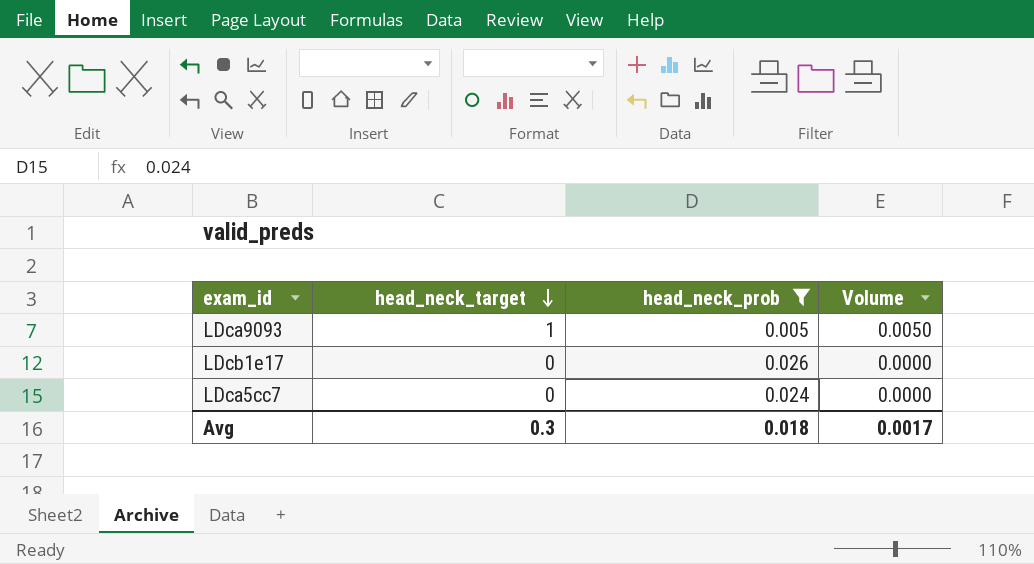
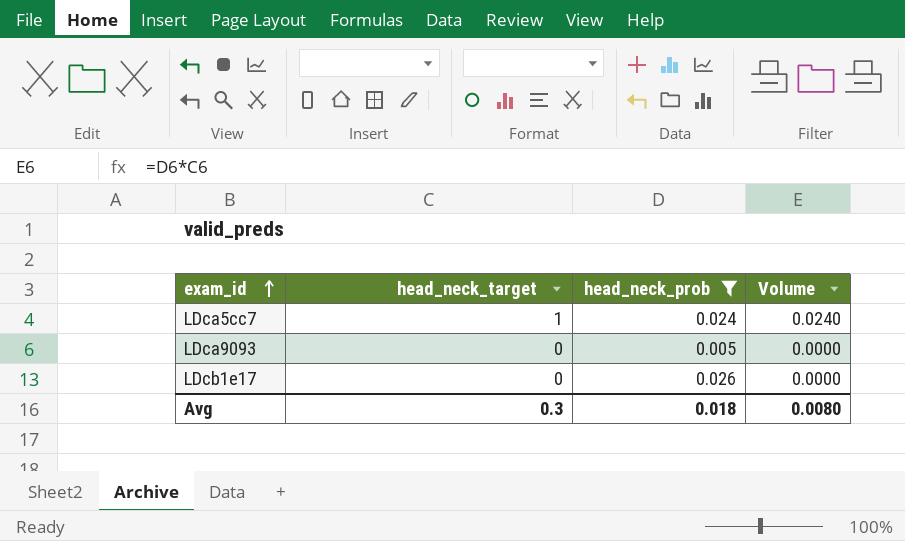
row order: head_neck_target descending -> exam_id ascending
LDca5cc7 | head_neck_target: 0 -> 1
LDca5cc7 | Volume: 0.0000 -> 0.0240
LDca9093 | head_neck_target: 1 -> 0
LDca9093 | Volume: 0.0050 -> 0.0000
Avg | Volume: 0.0017 -> 0.0080

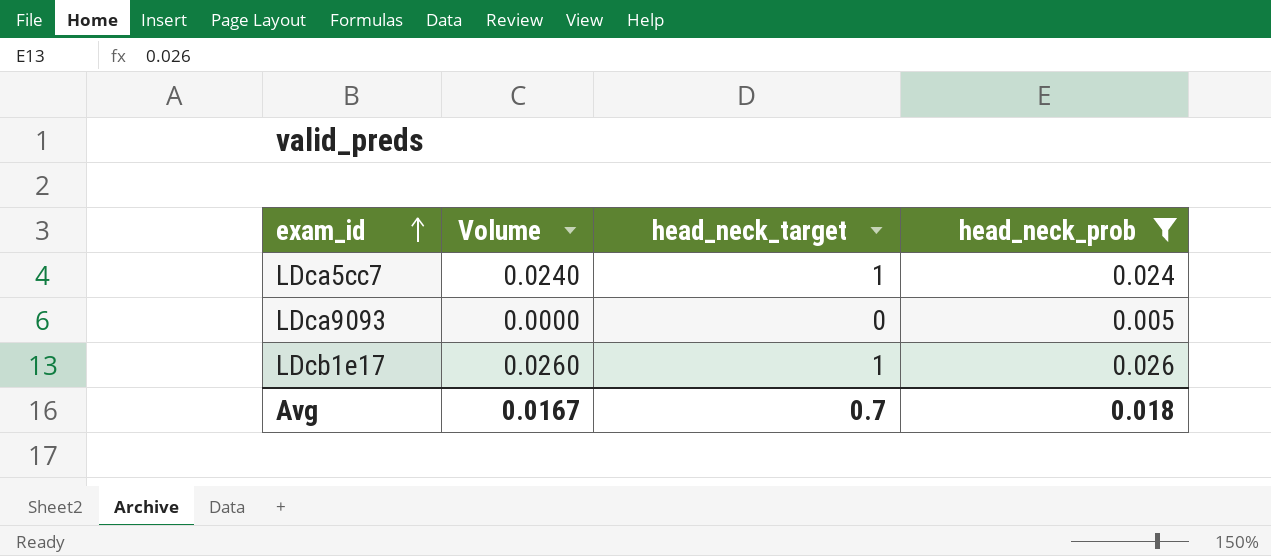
column Volume | position: 4 -> 2
LDcb1e17 | Volume: 0.0000 -> 0.0260
LDcb1e17 | head_neck_target: 0 -> 1
Avg | Volume: 0.0080 -> 0.0167
Avg | head_neck_target: 0.3 -> 0.7

